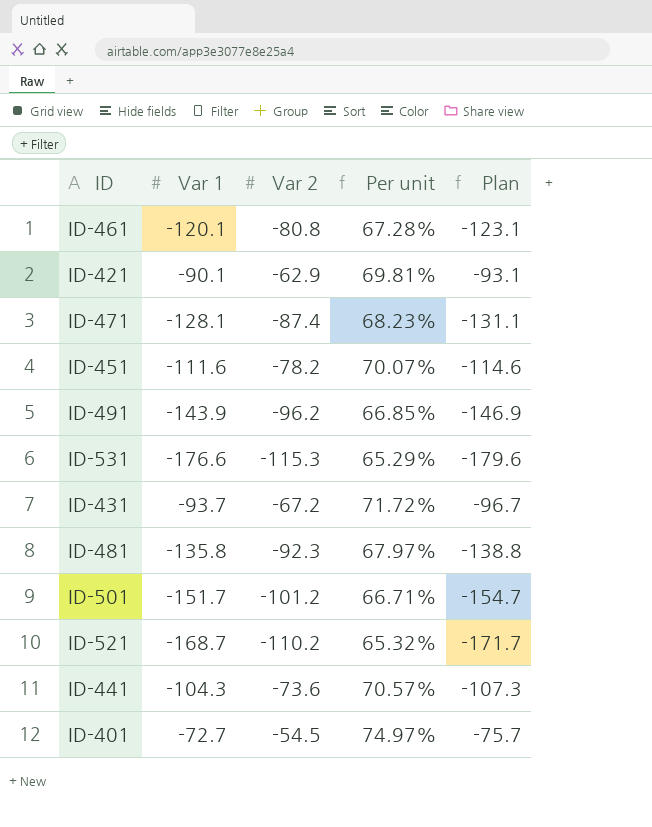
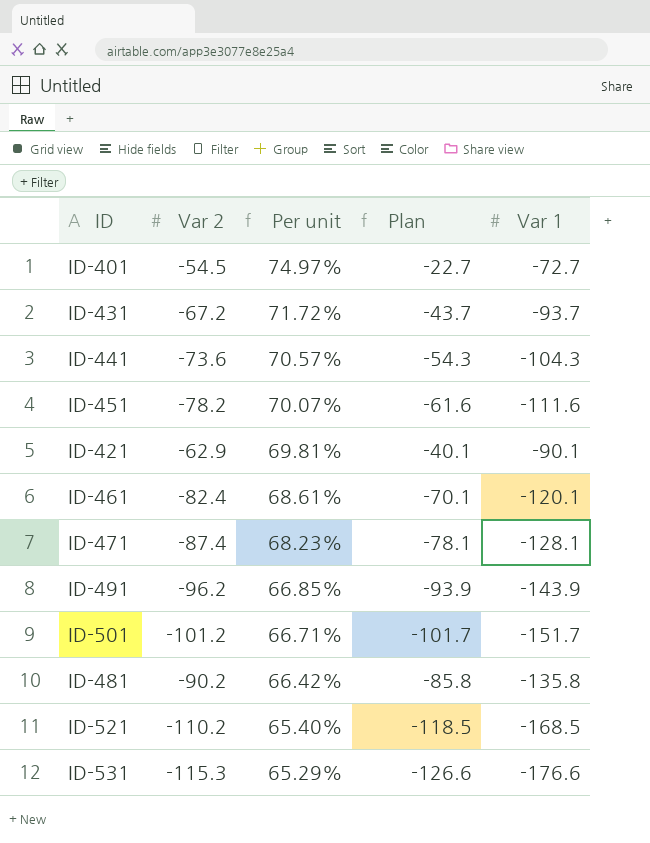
row order: none -> Per unit descending
column Plan | formula: [Var 1] - 3 -> [Var 1] + 50
column Var 1 | position: 2 -> 5
ID-461 | Var 2: -80.8 -> -82.4
ID-461 | Per unit: 67.28% -> 68.61%
ID-481 | Var 2: -92.3 -> -90.2
ID-481 | Per unit: 67.97% -> 66.42%
ID-521 | Per unit: 65.32% -> 65.40%
ID-521 | Var 1: -168.7 -> -168.5

